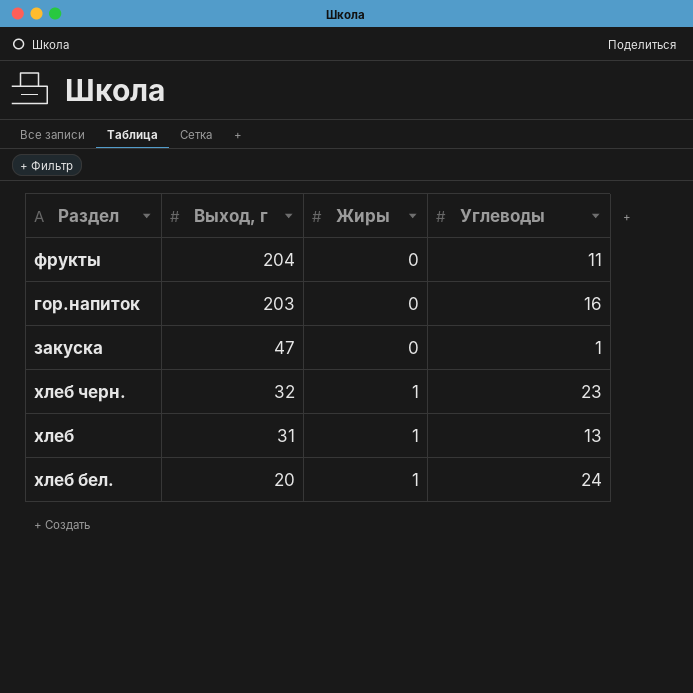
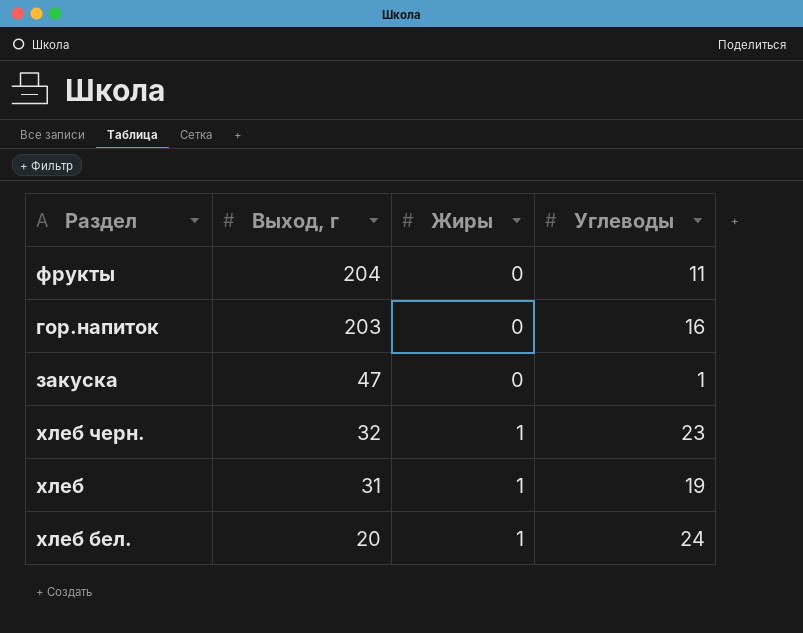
хлеб | Углеводы: 13 -> 19

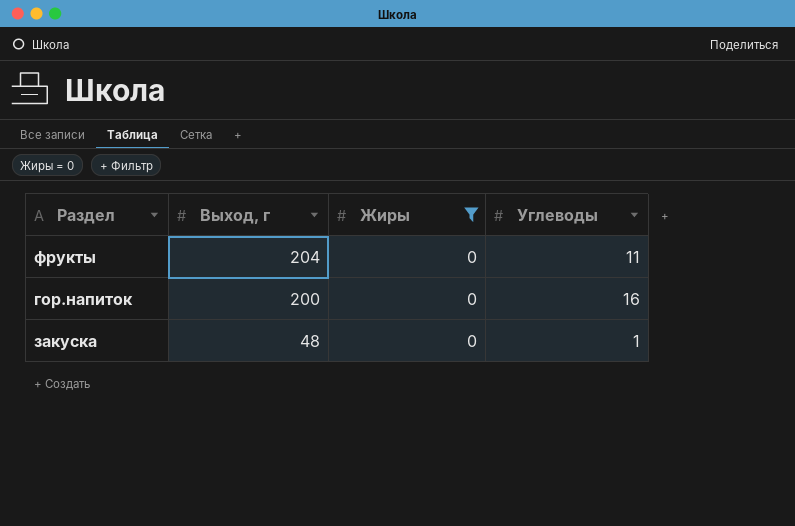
filter: none -> Жиры = 0
гор.напиток | Выход, г: 203 -> 200
закуска | Выход, г: 47 -> 48

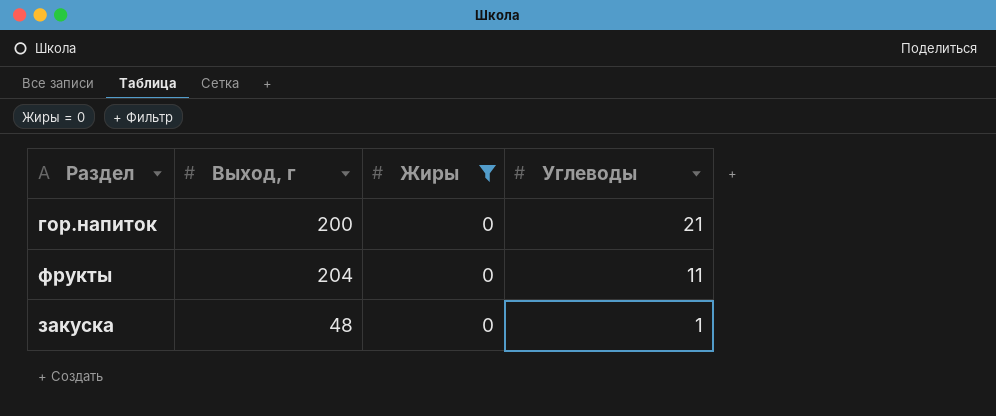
row order: Выход, г descending -> Углеводы descending
гор.напиток | Углеводы: 16 -> 21

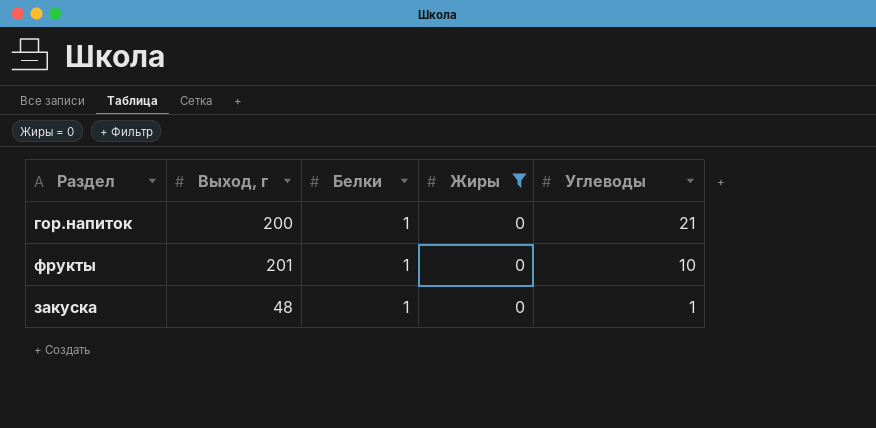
column Белки | position: none -> 3
фрукты | Выход, г: 204 -> 201
фрукты | Углеводы: 11 -> 10

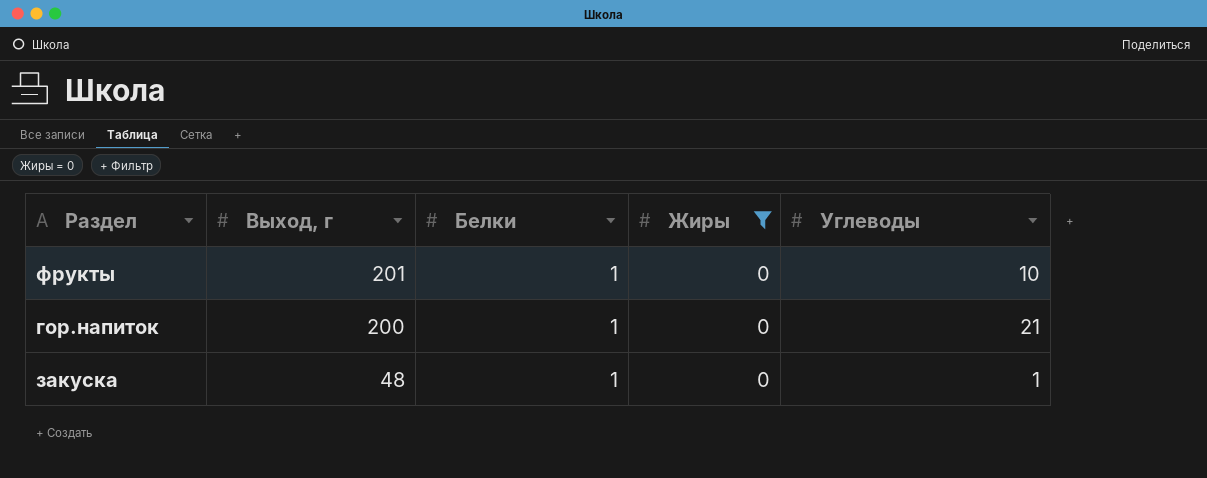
row order: Углеводы descending -> Выход, г descending

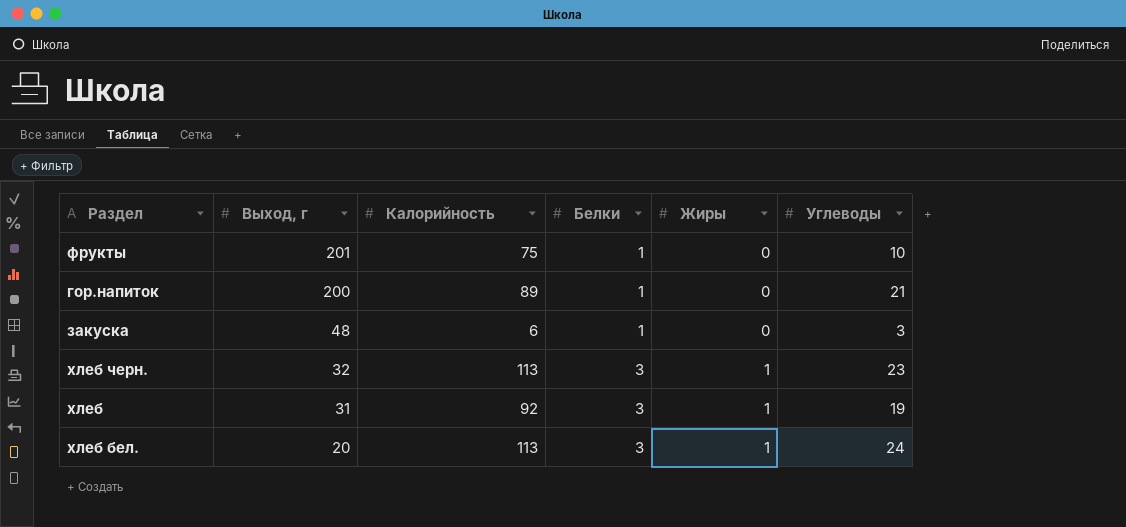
filter: Жиры = 0 -> none
column Калорийность | position: none -> 3
закуска | Углеводы: 1 -> 3

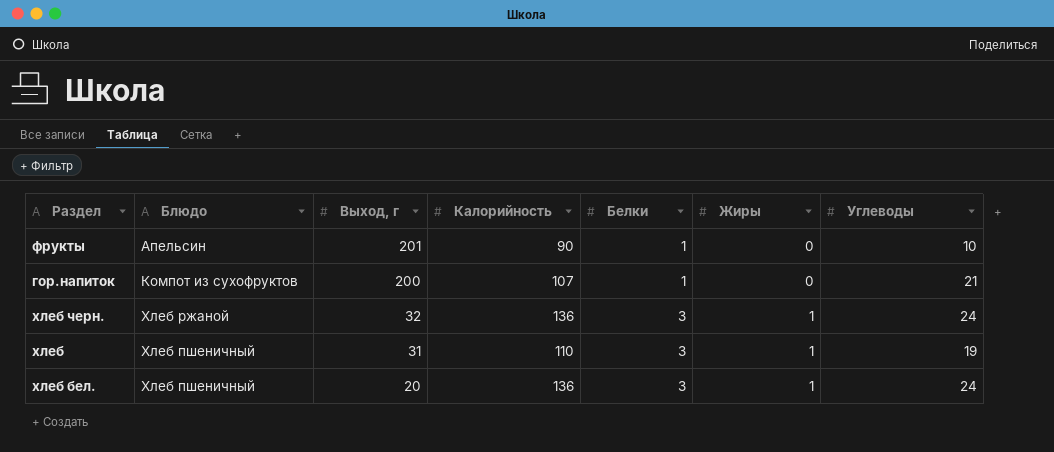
column Блюдо | position: none -> 2
row закуска: 48 | 6 | 1 | 0 | 3 -> none
фрукты | Калорийность: 75 -> 90
гор.напиток | Калорийность: 89 -> 107
хлеб черн. | Калорийность: 113 -> 136
хлеб черн. | Углеводы: 23 -> 24
хлеб | Калорийность: 92 -> 110
хлеб бел. | Калорийность: 113 -> 136

